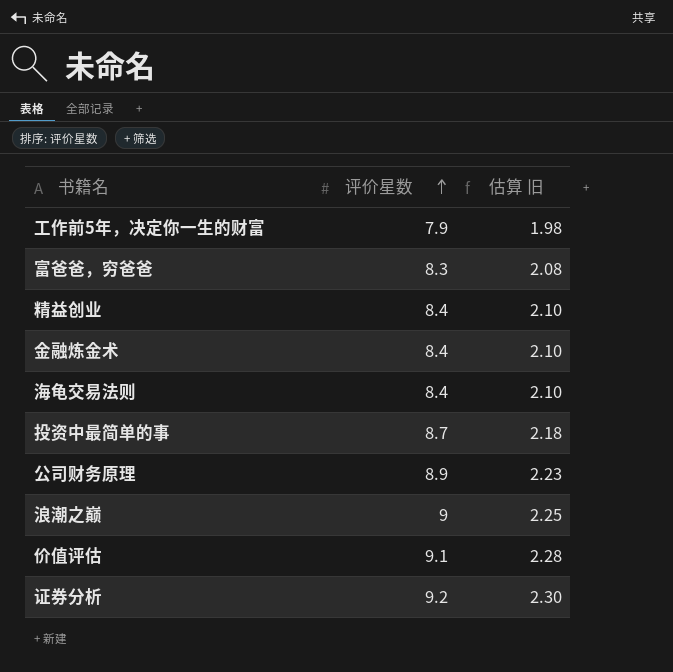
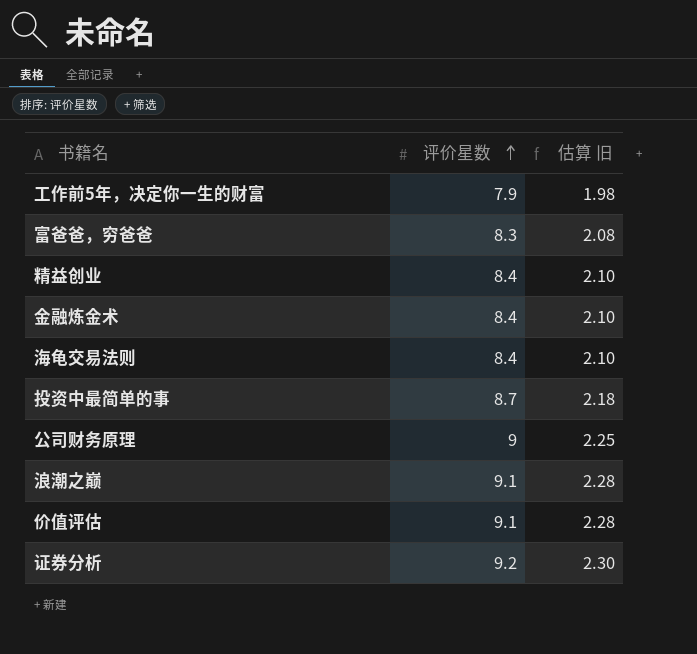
公司财务原理 | 评价星数: 8.9 -> 9
公司财务原理 | 估算 旧: 2.23 -> 2.25
浪潮之巅 | 评价星数: 9 -> 9.1
浪潮之巅 | 估算 旧: 2.25 -> 2.28

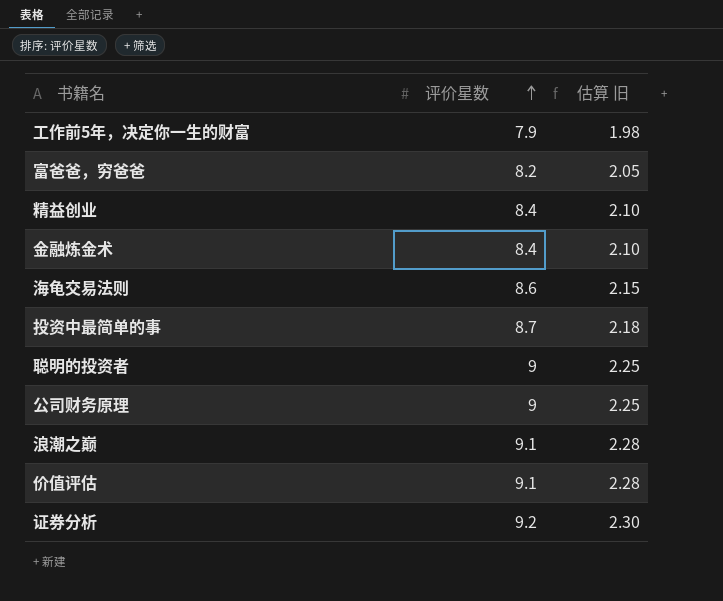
富爸爸，穷爸爸 | 评价星数: 8.3 -> 8.2
富爸爸，穷爸爸 | 估算 旧: 2.08 -> 2.05
海龟交易法则 | 评价星数: 8.4 -> 8.6
海龟交易法则 | 估算 旧: 2.10 -> 2.15
row 聪明的投资者: none -> 9 | 2.25

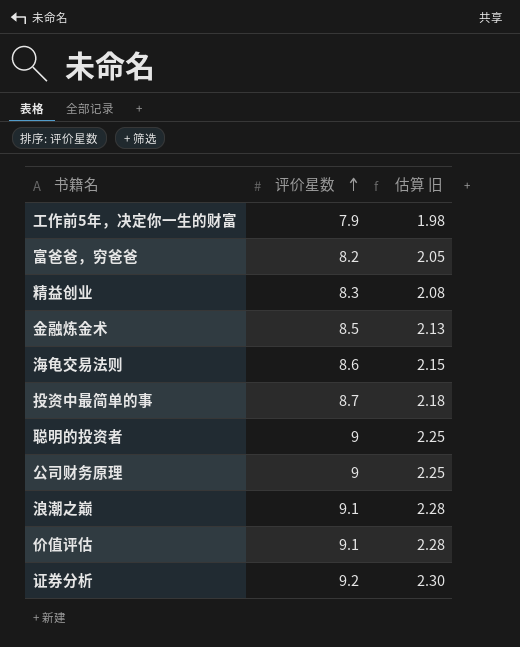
精益创业 | 评价星数: 8.4 -> 8.3
精益创业 | 估算 旧: 2.10 -> 2.08
金融炼金术 | 评价星数: 8.4 -> 8.5
金融炼金术 | 估算 旧: 2.10 -> 2.13

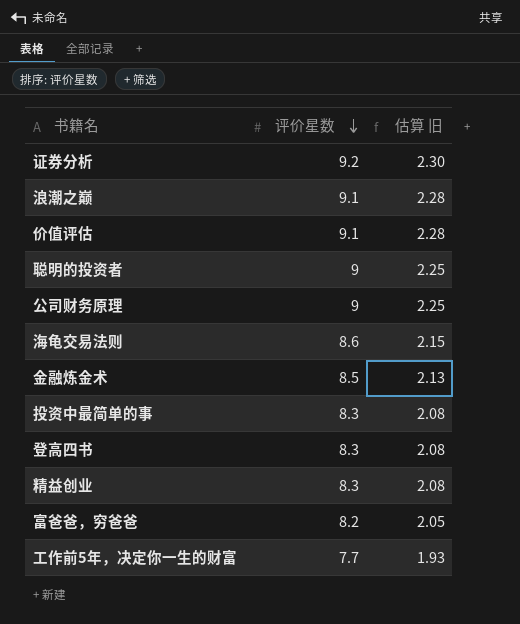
row order: 评价星数 ascending -> 评价星数 descending
投资中最简单的事 | 评价星数: 8.7 -> 8.3
投资中最简单的事 | 估算 旧: 2.18 -> 2.08
row 登高四书: none -> 8.3 | 2.08
工作前5年，决定你一生的财富 | 评价星数: 7.9 -> 7.7
工作前5年，决定你一生的财富 | 估算 旧: 1.98 -> 1.93

